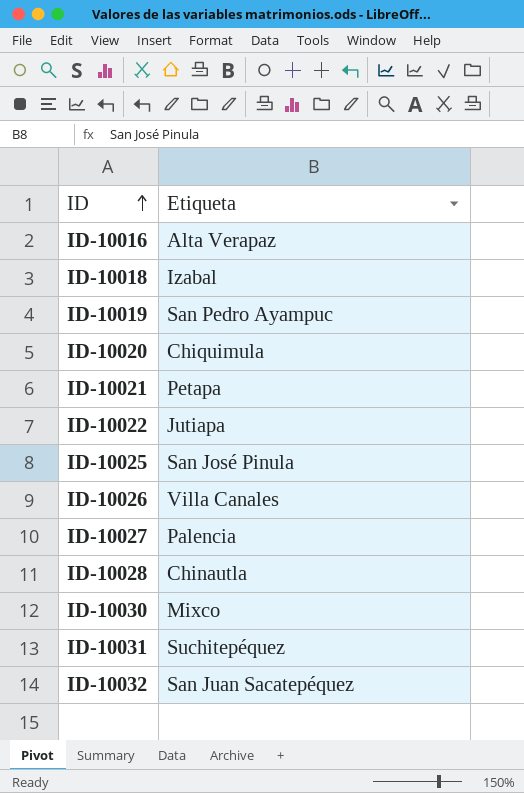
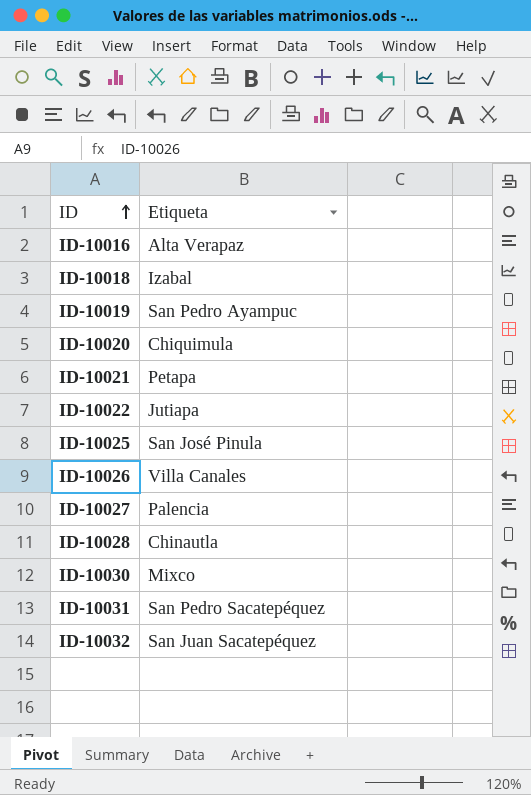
ID-10031 | Etiqueta: Suchitepéquez -> San Pedro Sacatepéquez

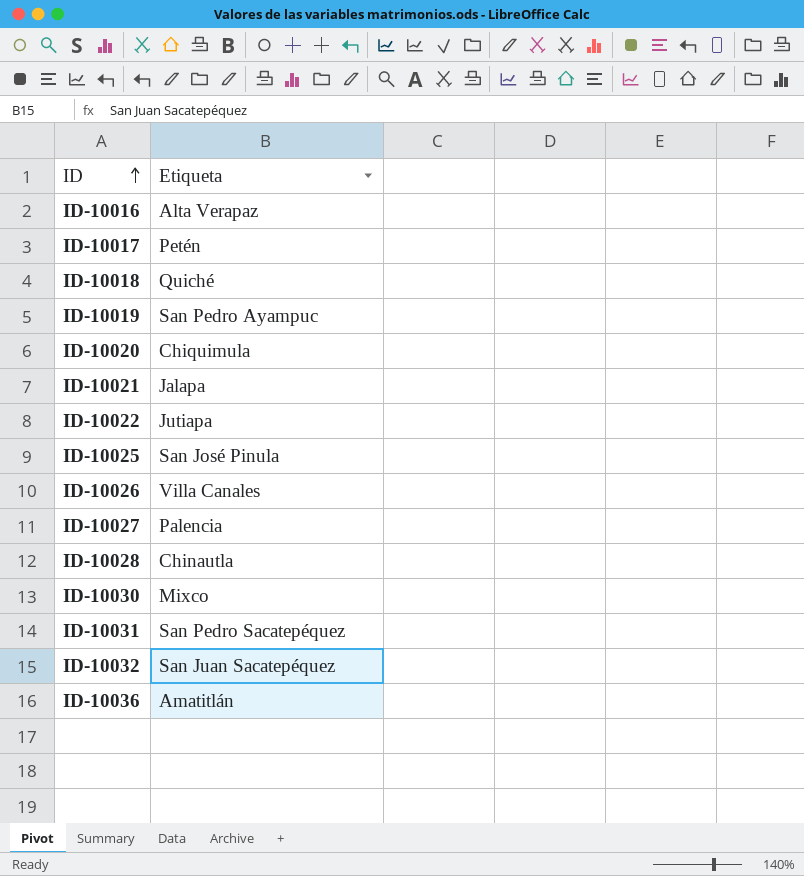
row ID-10017: none -> Petén
ID-10018 | Etiqueta: Izabal -> Quiché
ID-10021 | Etiqueta: Petapa -> Jalapa
row ID-10036: none -> Amatitlán

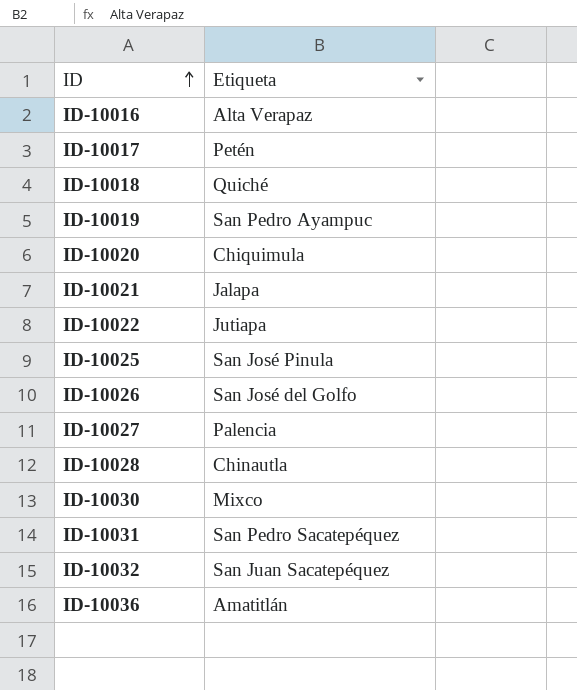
ID-10026 | Etiqueta: Villa Canales -> San José del Golfo

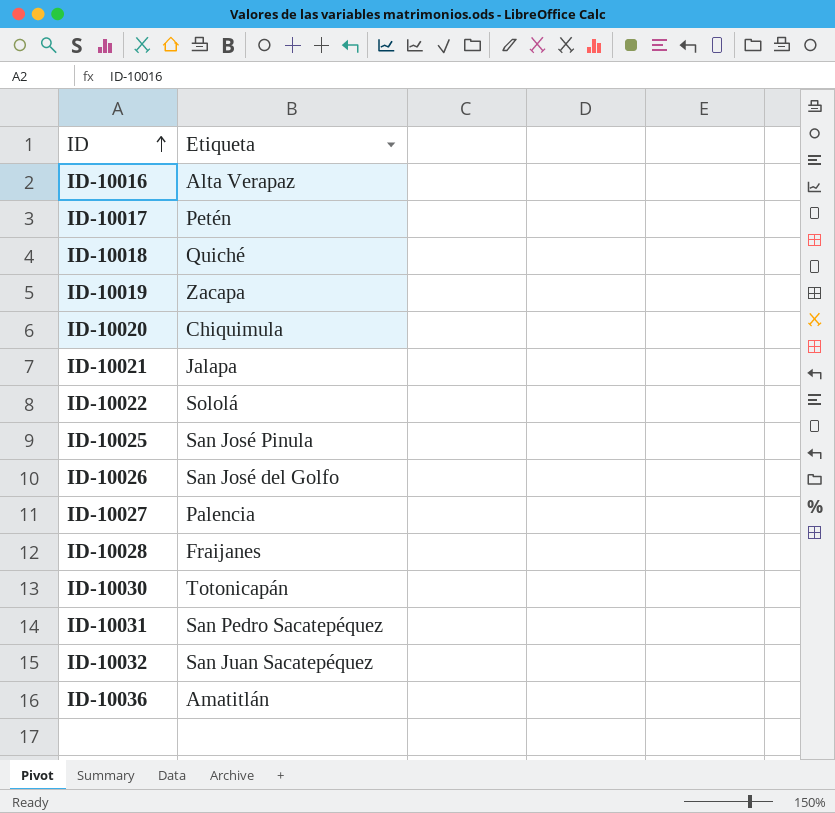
ID-10019 | Etiqueta: San Pedro Ayampuc -> Zacapa
ID-10022 | Etiqueta: Jutiapa -> Sololá
ID-10028 | Etiqueta: Chinautla -> Fraijanes
ID-10030 | Etiqueta: Mixco -> Totonicapán

